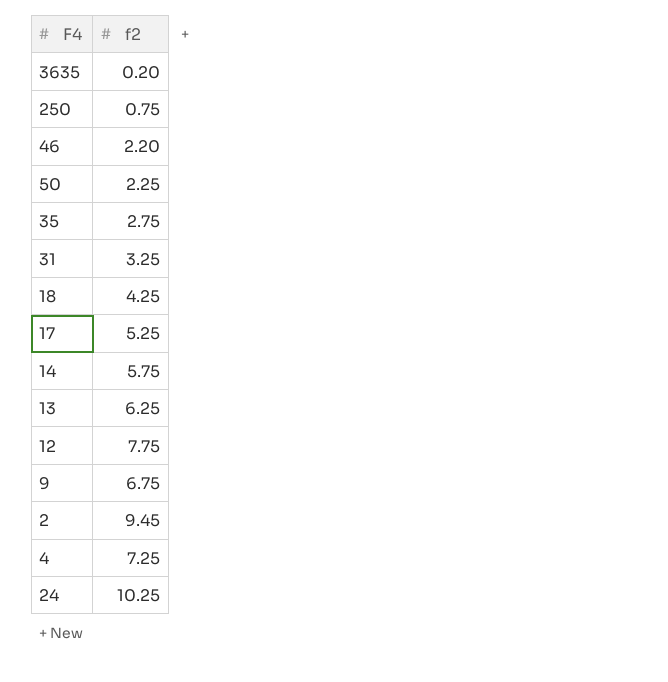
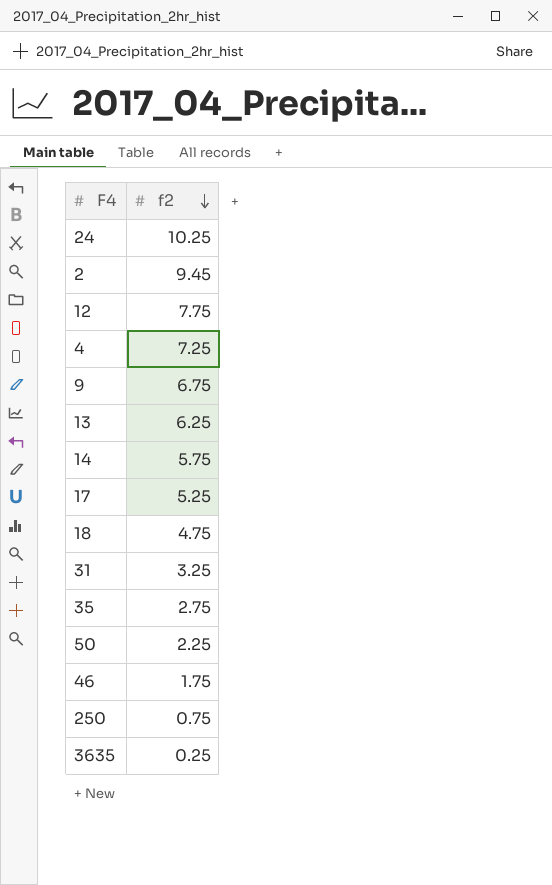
row order: none -> f2 descending
18 | f2: 4.25 -> 4.75
46 | f2: 2.20 -> 1.75
3635 | f2: 0.20 -> 0.25

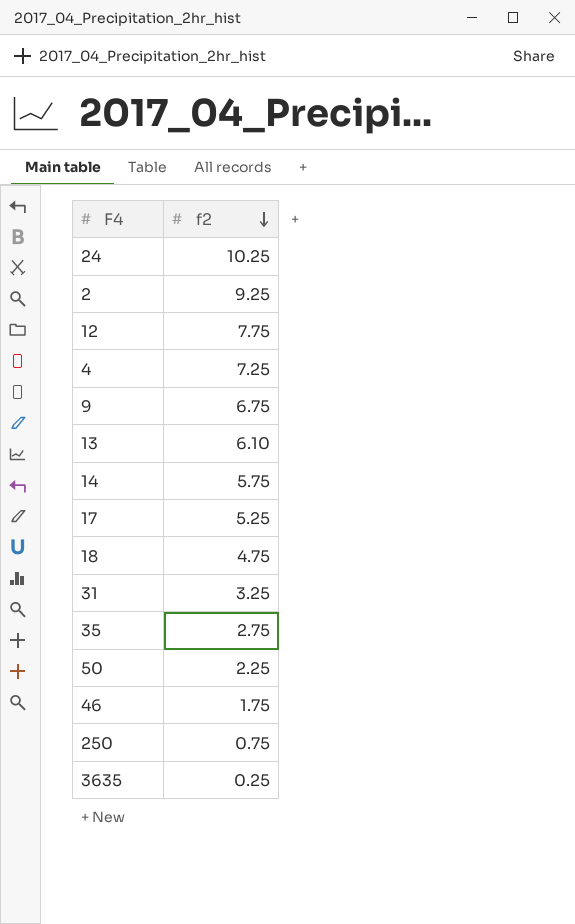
2 | f2: 9.45 -> 9.25
13 | f2: 6.25 -> 6.10

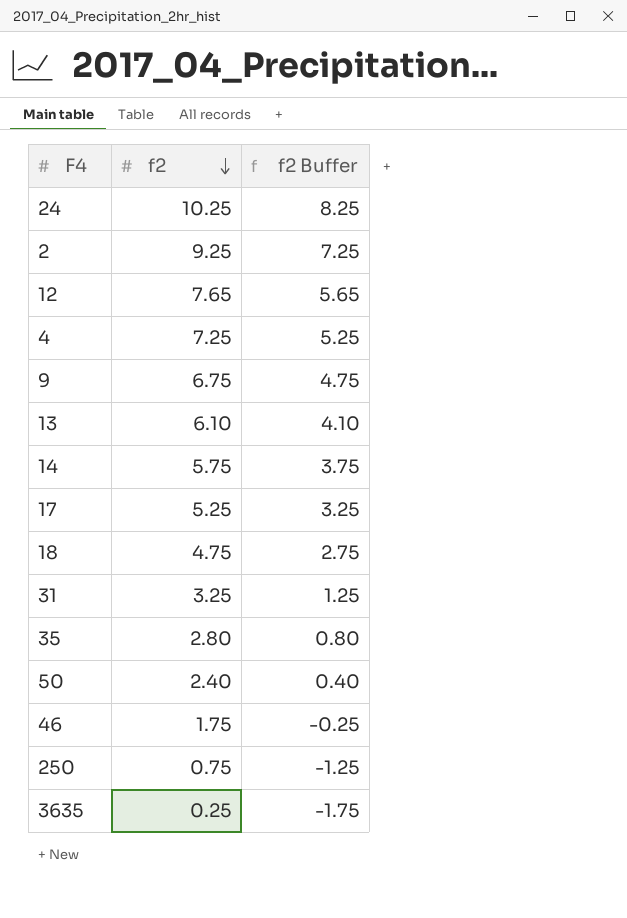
column f2 Buffer | formula: none -> [f2] - 2
12 | f2: 7.75 -> 7.65
35 | f2: 2.75 -> 2.80
50 | f2: 2.25 -> 2.40

